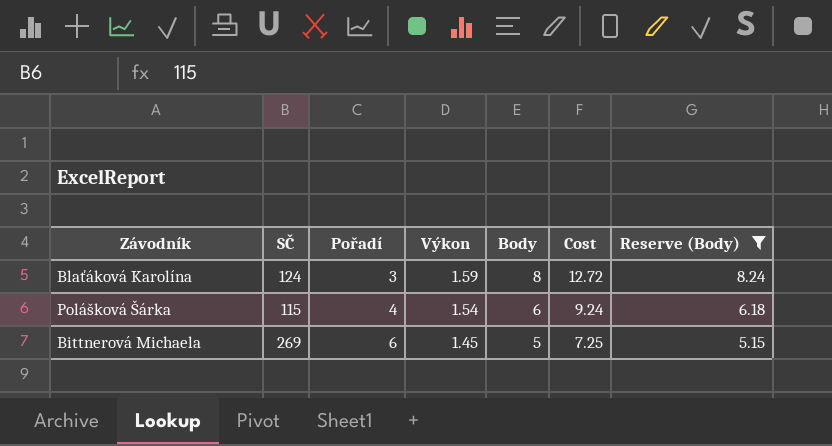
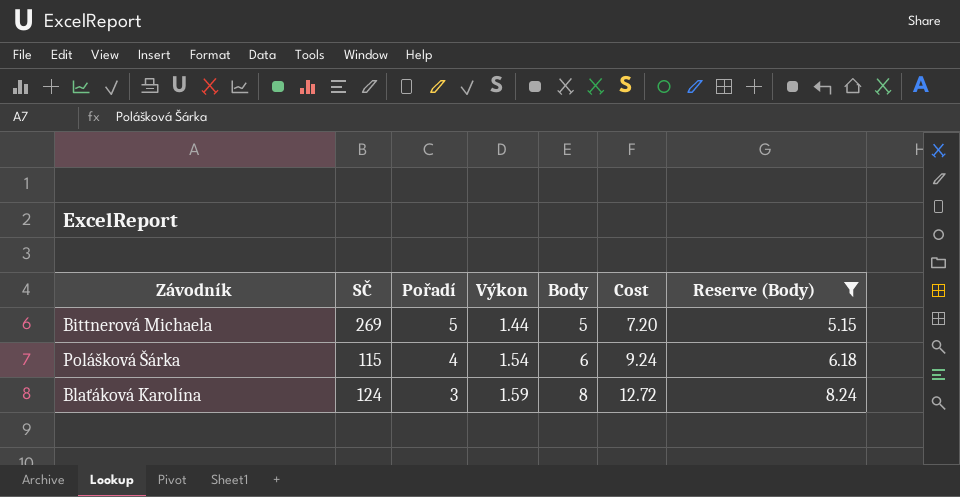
row order: Pořadí ascending -> Pořadí descending
Bittnerová Michaela | Pořadí: 6 -> 5
Bittnerová Michaela | Výkon: 1.45 -> 1.44
Bittnerová Michaela | Cost: 7.25 -> 7.20

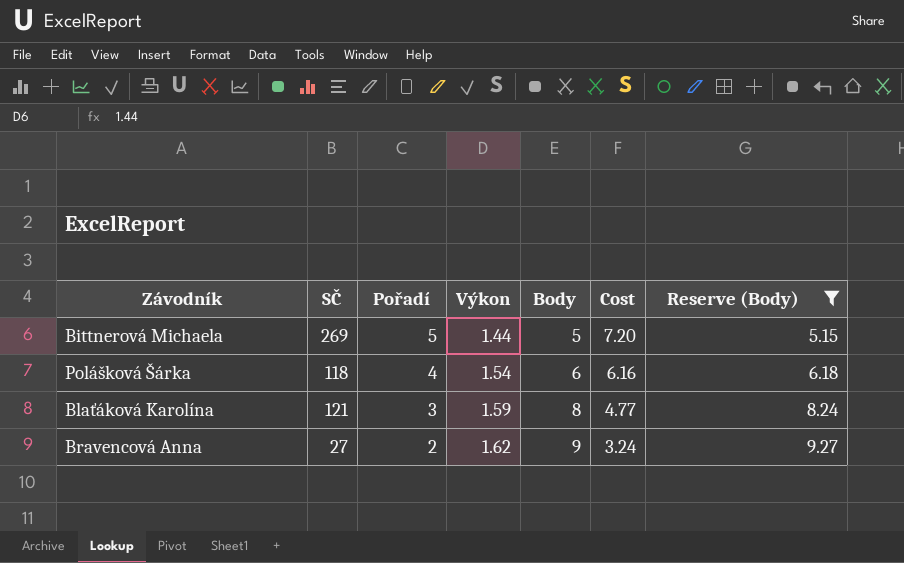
column Cost | formula: [Výkon] * [Body] -> [Pořadí] * [Výkon]
Polášková Šárka | SČ: 115 -> 118
Blaťáková Karolína | SČ: 124 -> 121
row Bravencová Anna: none -> 27 | 2 | 1.62 | 9 | 3.24 | 9.27

